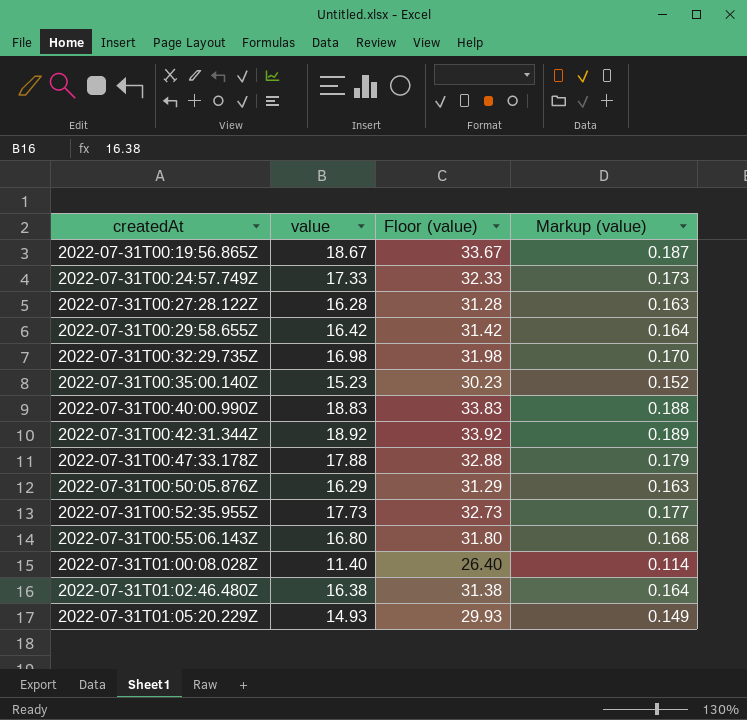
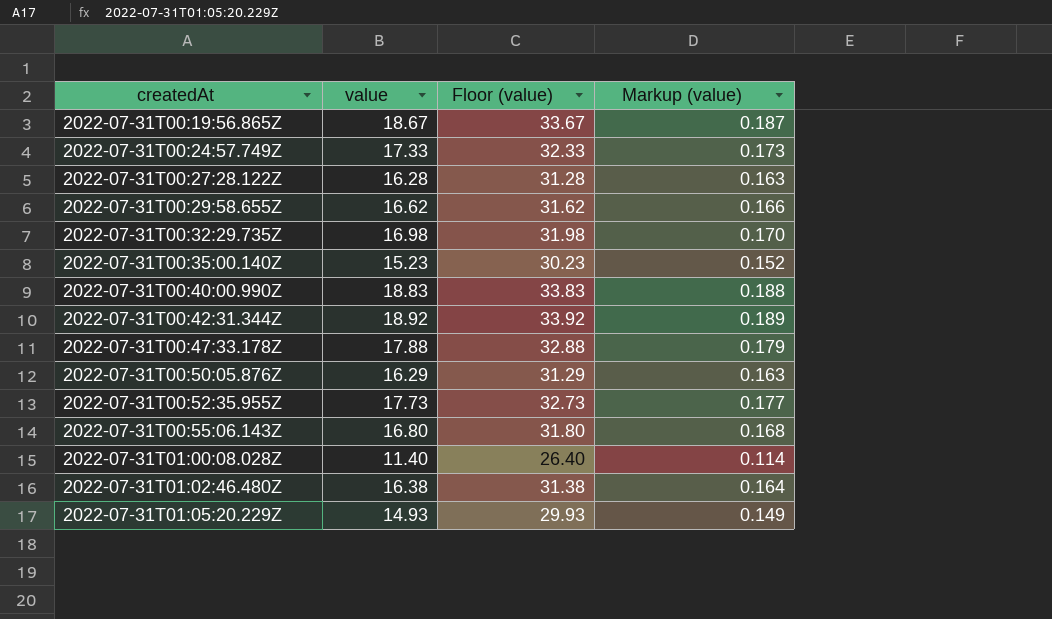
2022-07-31T00:29:58.655Z | value: 16.42 -> 16.62
2022-07-31T00:29:58.655Z | Floor (value): 31.42 -> 31.62
2022-07-31T00:29:58.655Z | Markup (value): 0.164 -> 0.166

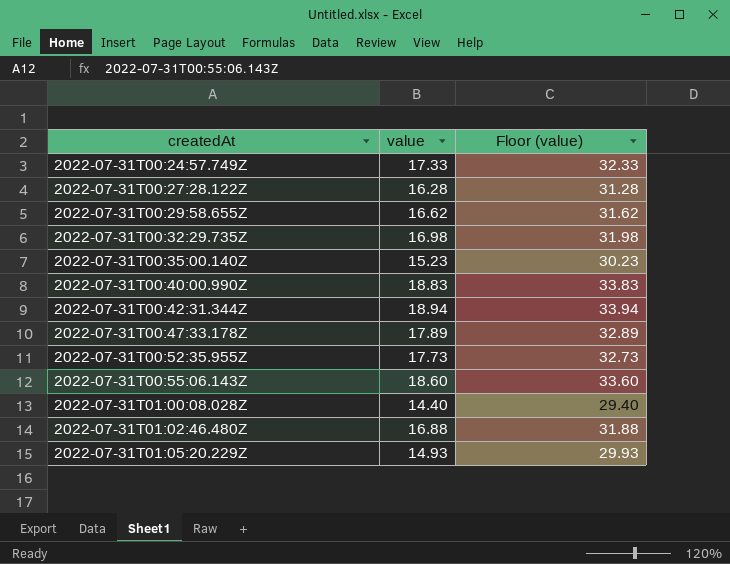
column Markup (value) | formula: [value] * 0.01 -> none
row 2022-07-31T00:19:56.865Z: 18.67 | 33.67 | 0.187 -> none
row 2022-07-31T00:50:05.876Z: 16.29 | 31.29 | 0.163 -> none
2022-07-31T00:42:31.344Z | value: 18.92 -> 18.94
2022-07-31T00:42:31.344Z | Floor (value): 33.92 -> 33.94
2022-07-31T00:47:33.178Z | value: 17.88 -> 17.89
2022-07-31T00:47:33.178Z | Floor (value): 32.88 -> 32.89
2022-07-31T00:55:06.143Z | value: 16.80 -> 18.60
2022-07-31T00:55:06.143Z | Floor (value): 31.80 -> 33.60
2022-07-31T01:00:08.028Z | value: 11.40 -> 14.40
2022-07-31T01:00:08.028Z | Floor (value): 26.40 -> 29.40
2022-07-31T01:02:46.480Z | value: 16.38 -> 16.88
2022-07-31T01:02:46.480Z | Floor (value): 31.38 -> 31.88

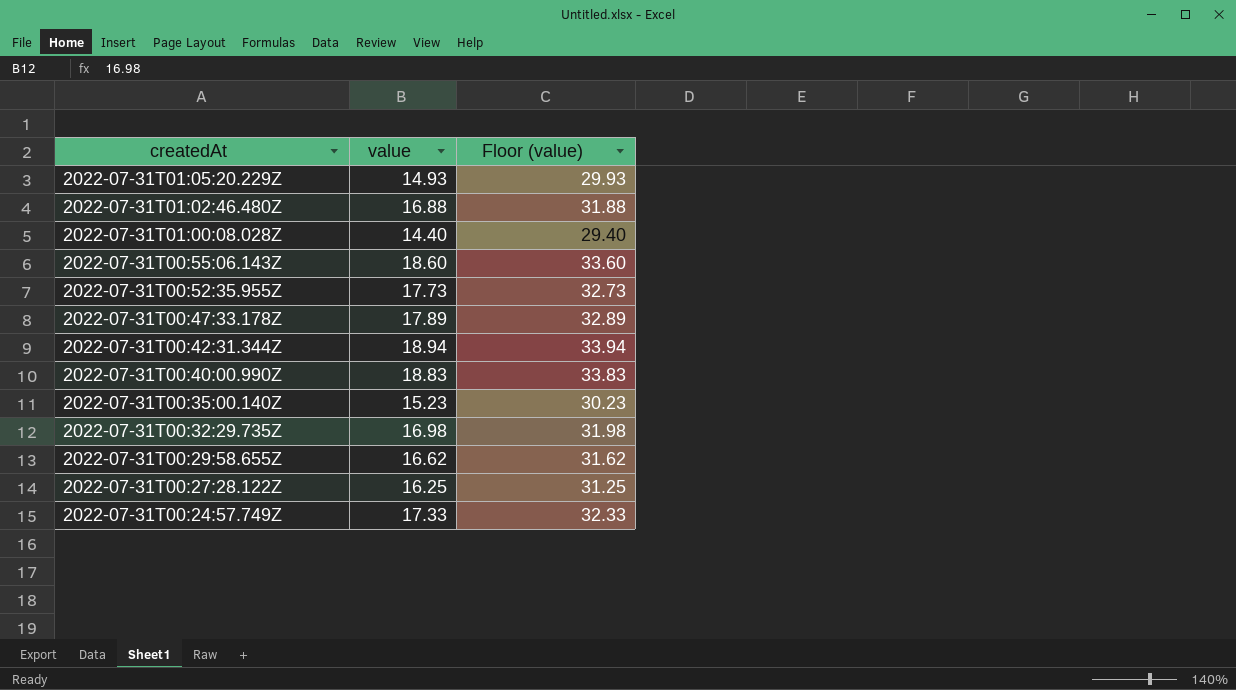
row order: createdAt ascending -> createdAt descending
2022-07-31T00:27:28.122Z | value: 16.28 -> 16.25
2022-07-31T00:27:28.122Z | Floor (value): 31.28 -> 31.25

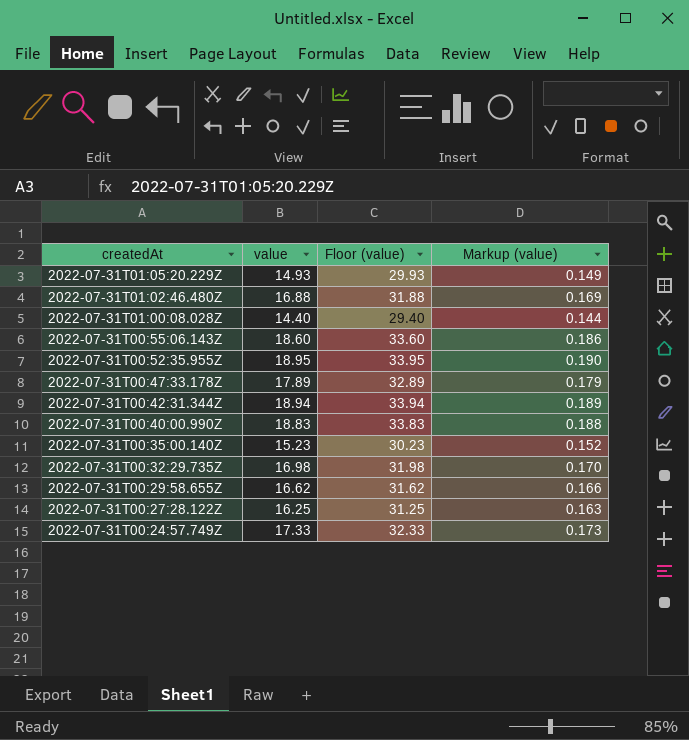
column Markup (value) | formula: none -> [value] * 0.01
2022-07-31T00:52:35.955Z | value: 17.73 -> 18.95
2022-07-31T00:52:35.955Z | Floor (value): 32.73 -> 33.95

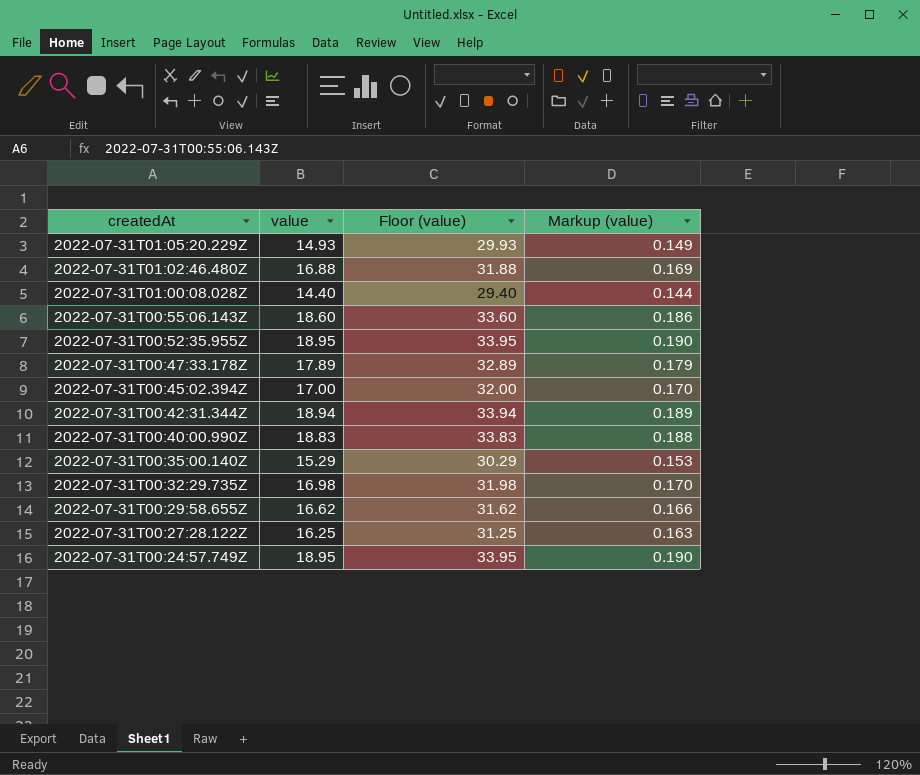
row 2022-07-31T00:45:02.394Z: none -> 17.00 | 32.00 | 0.170
2022-07-31T00:35:00.140Z | value: 15.23 -> 15.29
2022-07-31T00:35:00.140Z | Floor (value): 30.23 -> 30.29
2022-07-31T00:35:00.140Z | Markup (value): 0.152 -> 0.153
2022-07-31T00:24:57.749Z | value: 17.33 -> 18.95
2022-07-31T00:24:57.749Z | Floor (value): 32.33 -> 33.95
2022-07-31T00:24:57.749Z | Markup (value): 0.173 -> 0.190

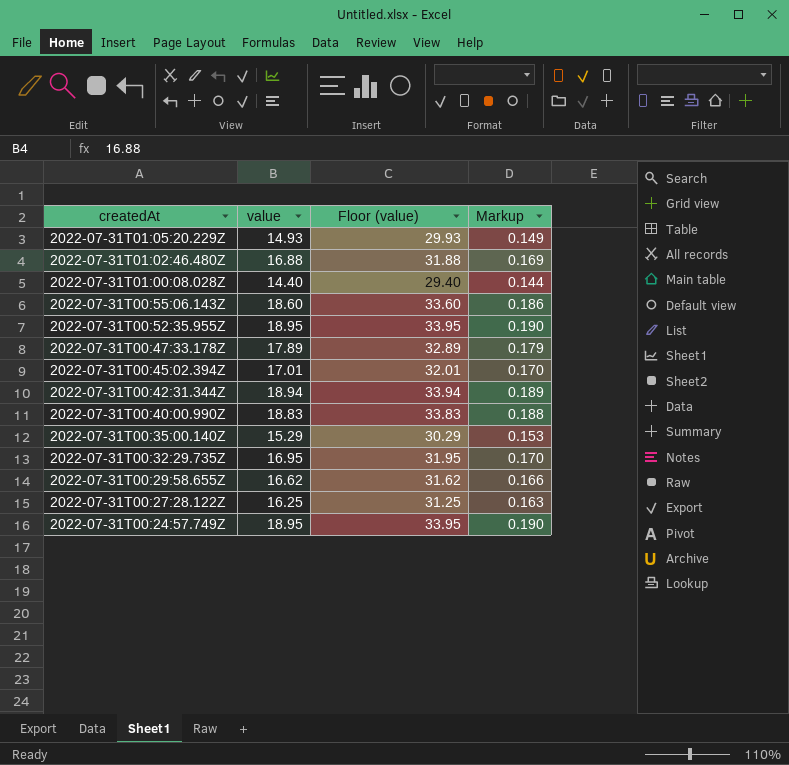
column name: Markup (value) -> Markup
2022-07-31T00:45:02.394Z | value: 17.00 -> 17.01
2022-07-31T00:45:02.394Z | Floor (value): 32.00 -> 32.01
2022-07-31T00:32:29.735Z | value: 16.98 -> 16.95
2022-07-31T00:32:29.735Z | Floor (value): 31.98 -> 31.95

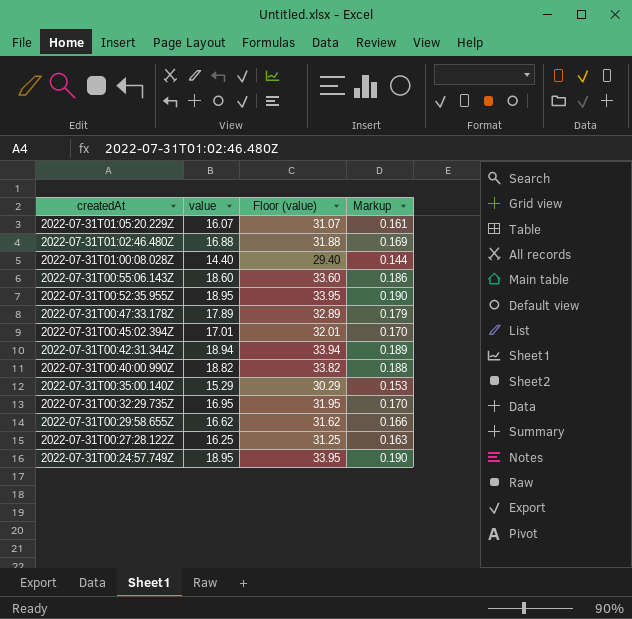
2022-07-31T01:05:20.229Z | value: 14.93 -> 16.07
2022-07-31T01:05:20.229Z | Floor (value): 29.93 -> 31.07
2022-07-31T01:05:20.229Z | Markup: 0.149 -> 0.161
2022-07-31T00:40:00.990Z | value: 18.83 -> 18.82
2022-07-31T00:40:00.990Z | Floor (value): 33.83 -> 33.82

